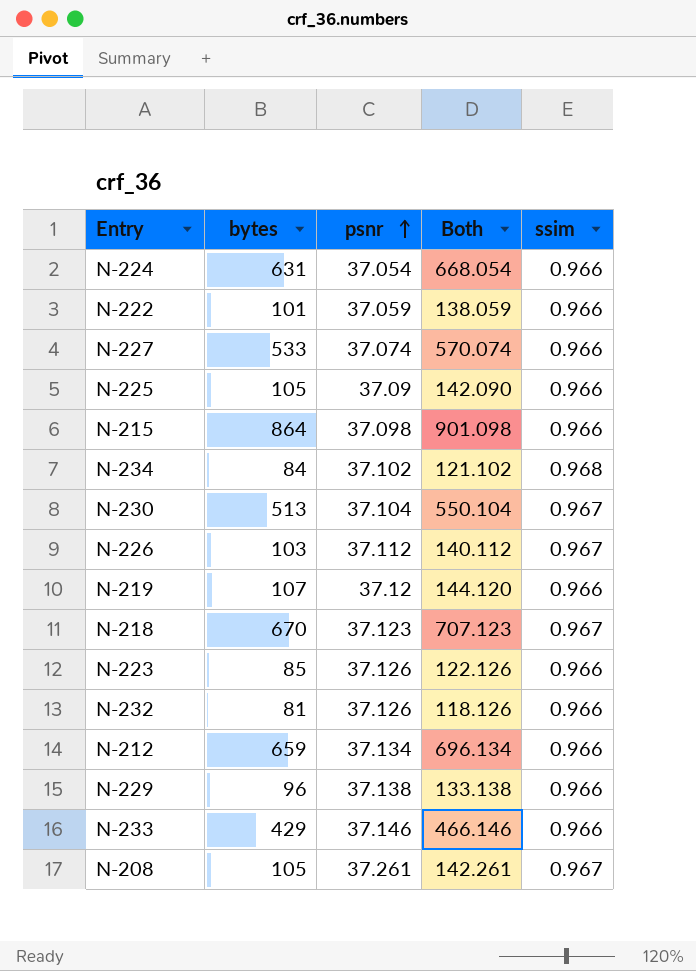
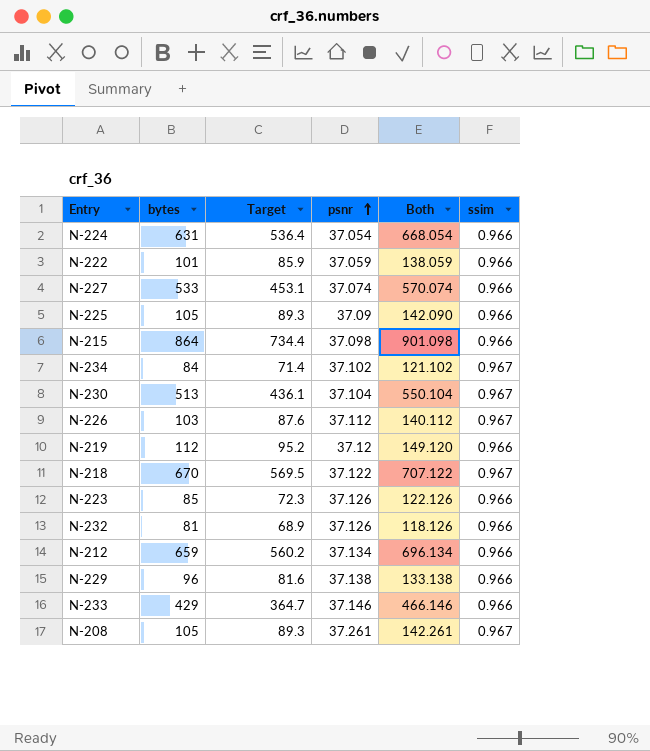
column Target | formula: none -> [bytes] * 0.85
N-234 | ssim: 0.968 -> 0.967
N-219 | bytes: 107 -> 112
N-219 | Both: 144.120 -> 149.120
N-218 | psnr: 37.123 -> 37.122
N-218 | Both: 707.123 -> 707.122

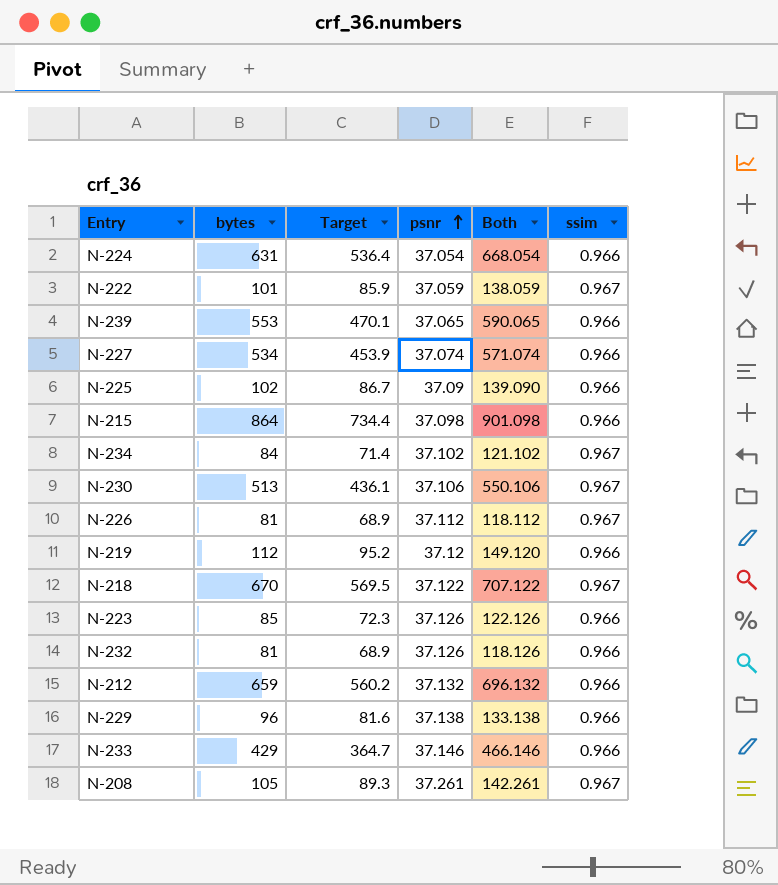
N-222 | ssim: 0.966 -> 0.967
row N-239: none -> 553 | 470.1 | 37.065 | 590.065 | 0.966
N-227 | bytes: 533 -> 534
N-227 | Target: 453.1 -> 453.9
N-227 | Both: 570.074 -> 571.074
N-225 | bytes: 105 -> 102
N-225 | Target: 89.3 -> 86.7
N-225 | Both: 142.090 -> 139.090
N-230 | psnr: 37.104 -> 37.106
N-230 | Both: 550.104 -> 550.106
N-226 | bytes: 103 -> 81
N-226 | Target: 87.6 -> 68.9
N-226 | Both: 140.112 -> 118.112
N-212 | psnr: 37.134 -> 37.132
N-212 | Both: 696.134 -> 696.132

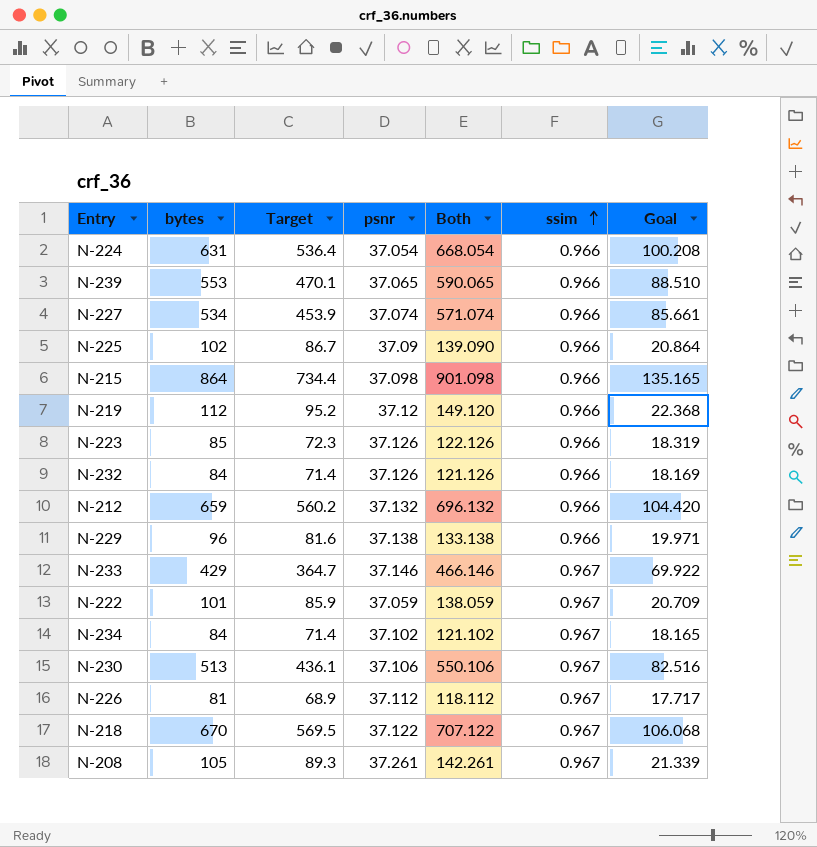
row order: psnr ascending -> ssim ascending
column Goal | formula: none -> [Both] * 0.15
N-232 | bytes: 81 -> 84
N-232 | Target: 68.9 -> 71.4
N-232 | Both: 118.126 -> 121.126
N-233 | ssim: 0.966 -> 0.967

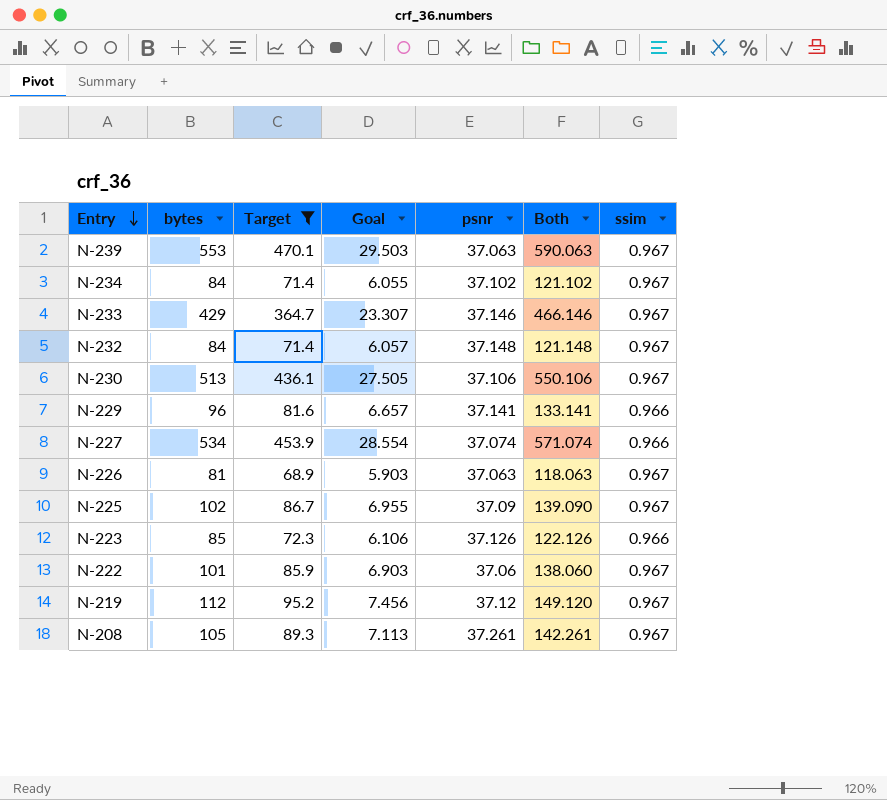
filter: none -> Target <= 470.1
row order: ssim ascending -> Entry descending
column Goal | formula: [Both] * 0.15 -> [Both] * 0.05
column Goal | position: 7 -> 4
N-239 | psnr: 37.065 -> 37.063
N-239 | Both: 590.065 -> 590.063
N-239 | ssim: 0.966 -> 0.967
N-232 | psnr: 37.126 -> 37.148
N-232 | Both: 121.126 -> 121.148
N-232 | ssim: 0.966 -> 0.967
N-229 | psnr: 37.138 -> 37.141
N-229 | Both: 133.138 -> 133.141
N-226 | psnr: 37.112 -> 37.063
N-226 | Both: 118.112 -> 118.063
N-225 | ssim: 0.966 -> 0.967
N-222 | psnr: 37.059 -> 37.06
N-222 | Both: 138.059 -> 138.060
N-219 | ssim: 0.966 -> 0.967

